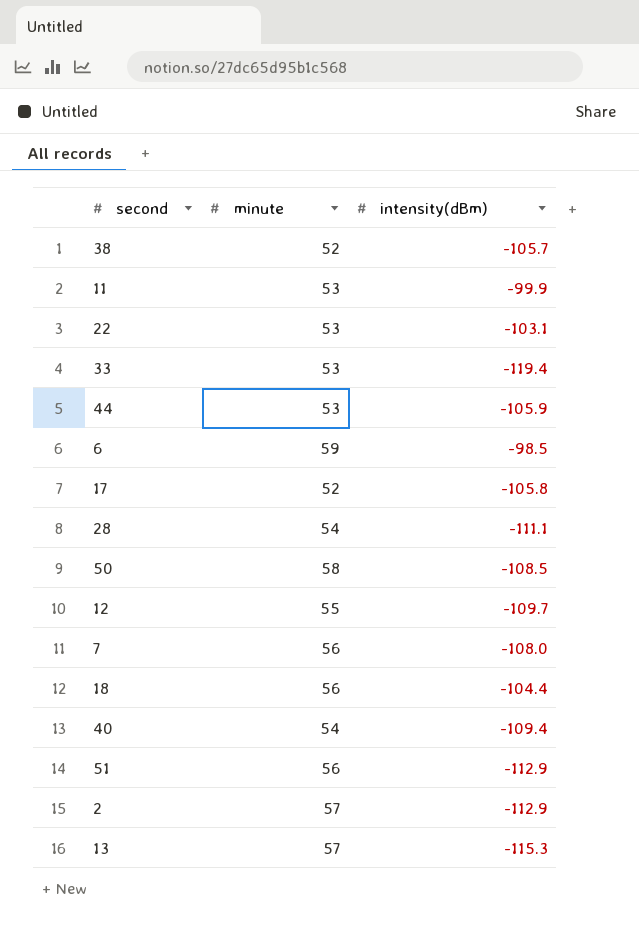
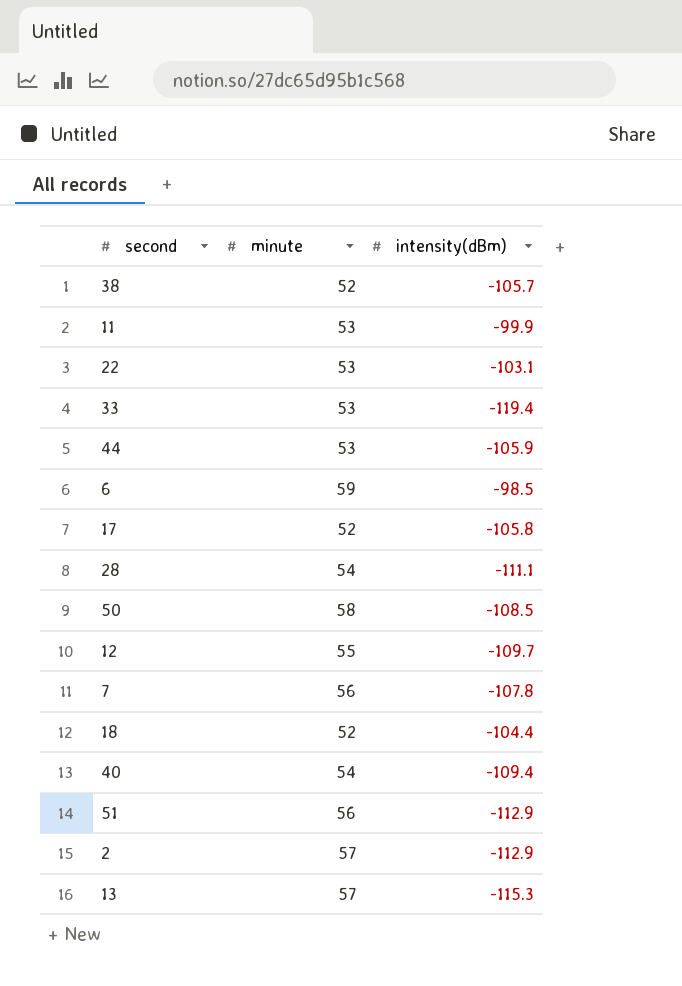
7 | intensity(dBm): -108.0 -> -107.8
18 | minute: 56 -> 52

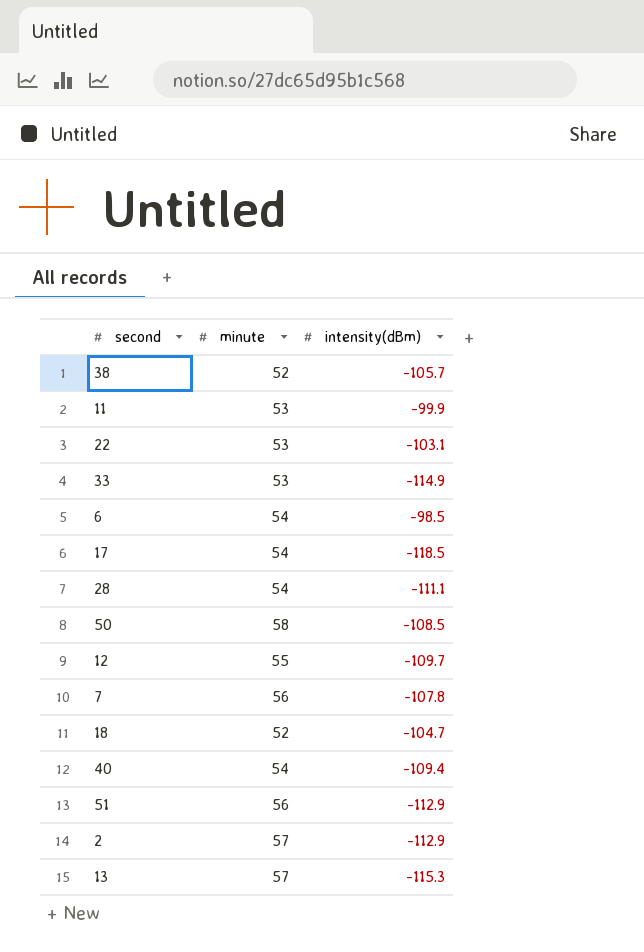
row 44: 53 | -105.9 -> none
33 | intensity(dBm): -119.4 -> -114.9
6 | minute: 59 -> 54
17 | minute: 52 -> 54
17 | intensity(dBm): -105.8 -> -118.5
18 | intensity(dBm): -104.4 -> -104.7

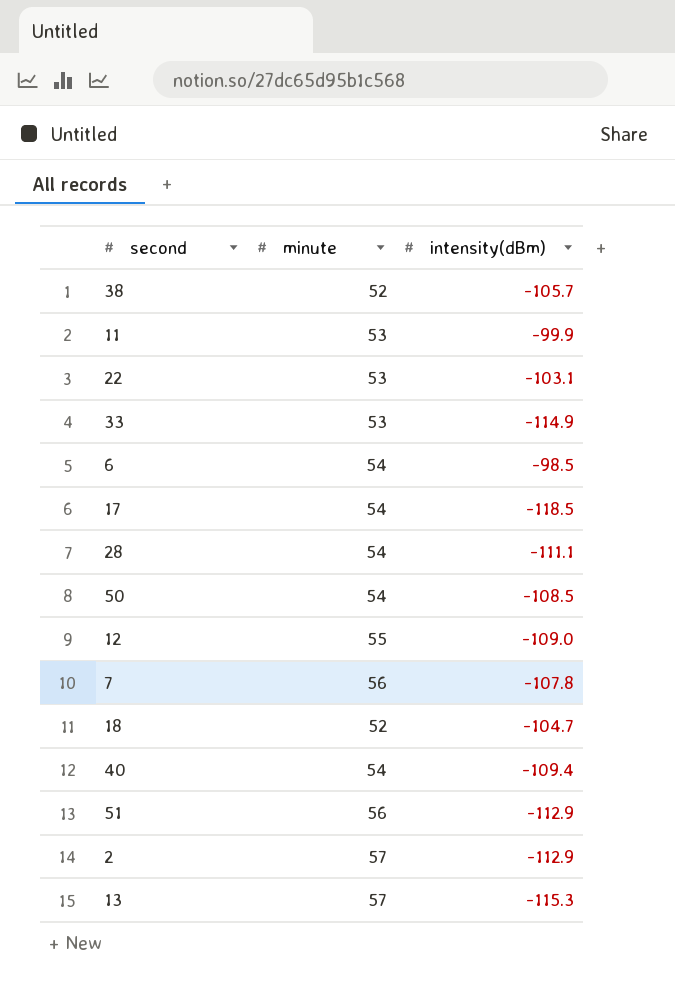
50 | minute: 58 -> 54
12 | intensity(dBm): -109.7 -> -109.0

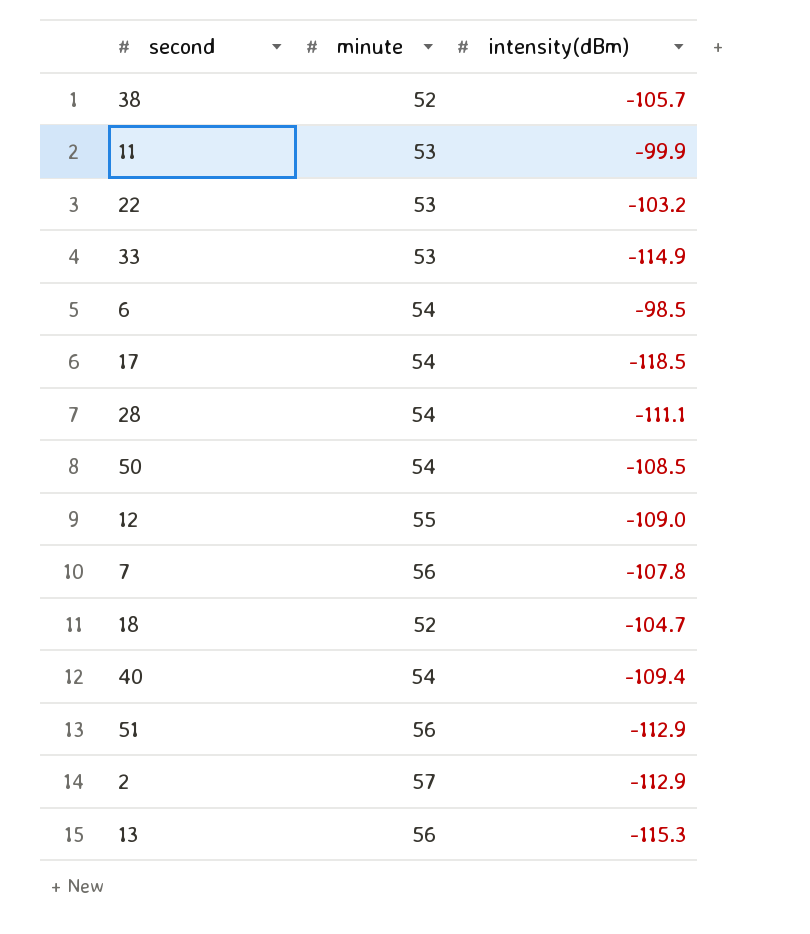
22 | intensity(dBm): -103.1 -> -103.2
13 | minute: 57 -> 56

